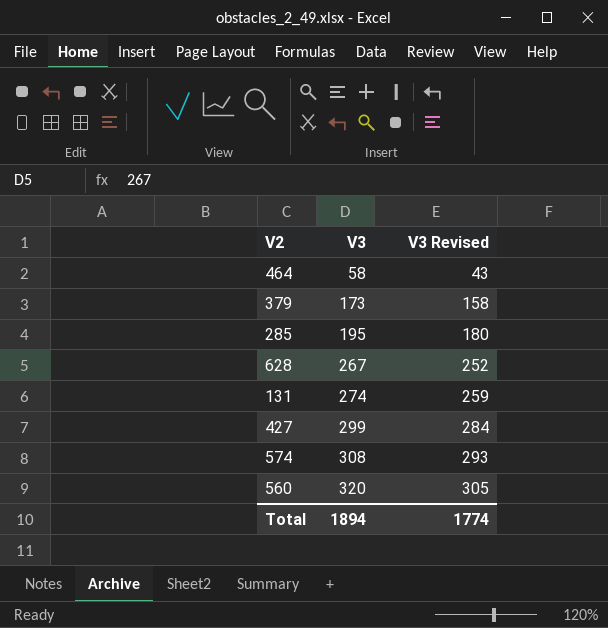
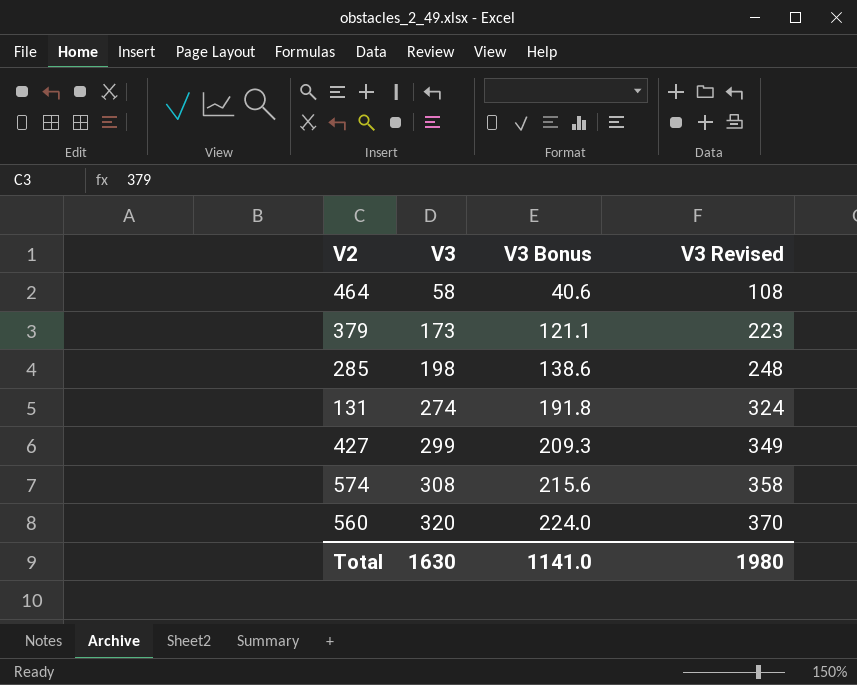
column V3 Bonus | formula: none -> [V3] * 0.7
column V3 Revised | formula: [V3] - 15 -> [V3] + 50
row 628: 267 | 252 -> none
285 | V3: 195 -> 198
Total | V3: 1894 -> 1630
Total | V3 Revised: 1774 -> 1980

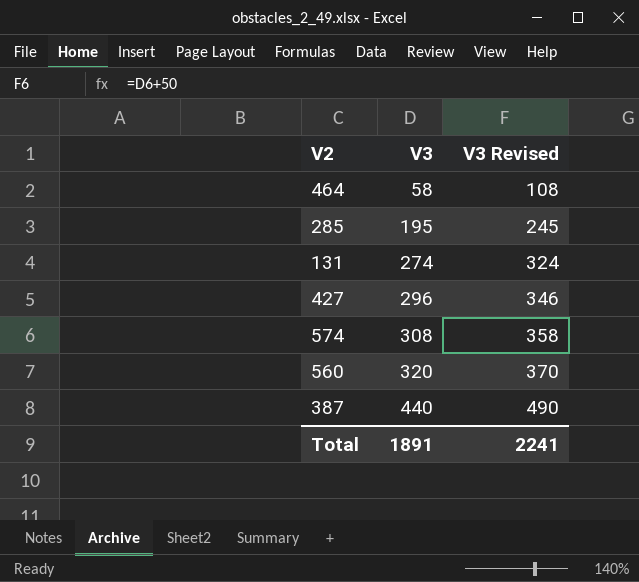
column V3 Bonus | formula: [V3] * 0.7 -> none
row 379: 173 | 121.1 | 223 -> none
285 | V3: 198 -> 195
285 | V3 Revised: 248 -> 245
427 | V3: 299 -> 296
427 | V3 Revised: 349 -> 346
row 387: none -> 440 | 490
Total | V3: 1630 -> 1891
Total | V3 Revised: 1980 -> 2241

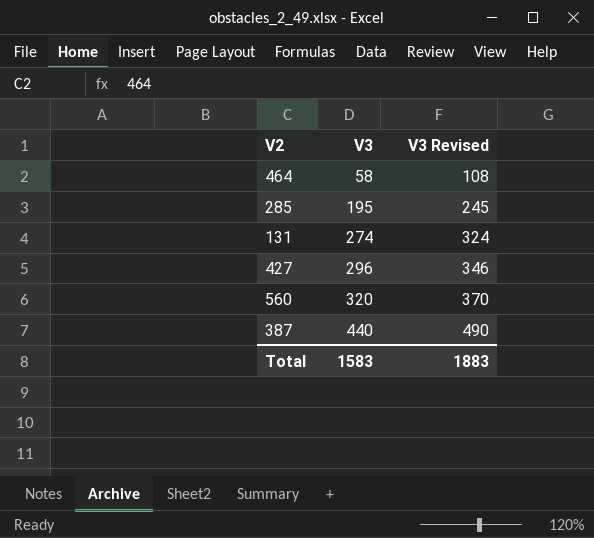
row 574: 308 | 358 -> none
Total | V3: 1891 -> 1583
Total | V3 Revised: 2241 -> 1883

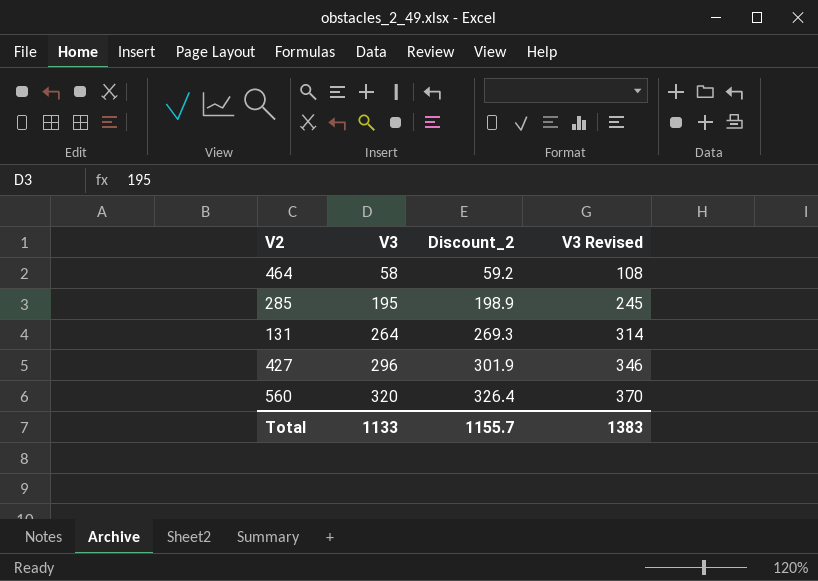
column Discount_2 | formula: none -> [V3] * 1.02
row 387: 440 | 490 -> none
131 | V3: 274 -> 264
131 | V3 Revised: 324 -> 314
Total | V3: 1583 -> 1133
Total | V3 Revised: 1883 -> 1383

